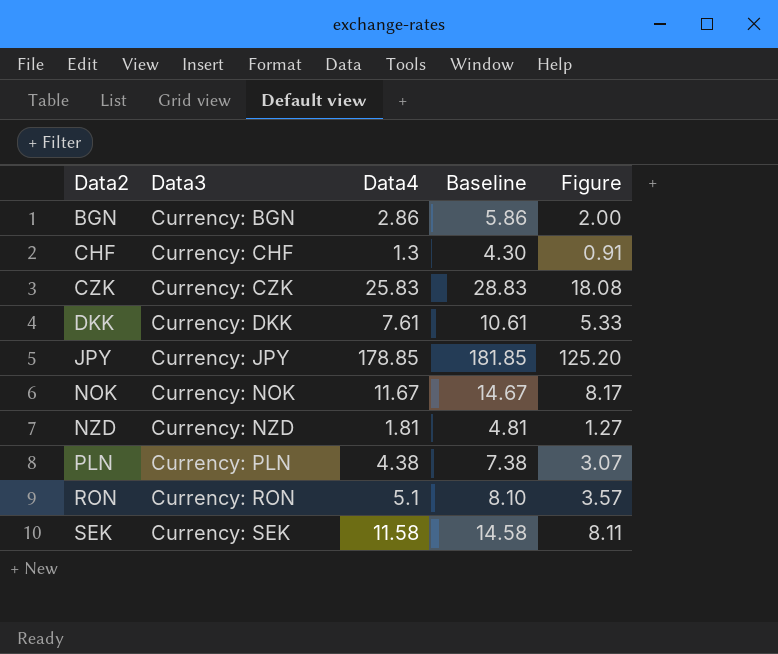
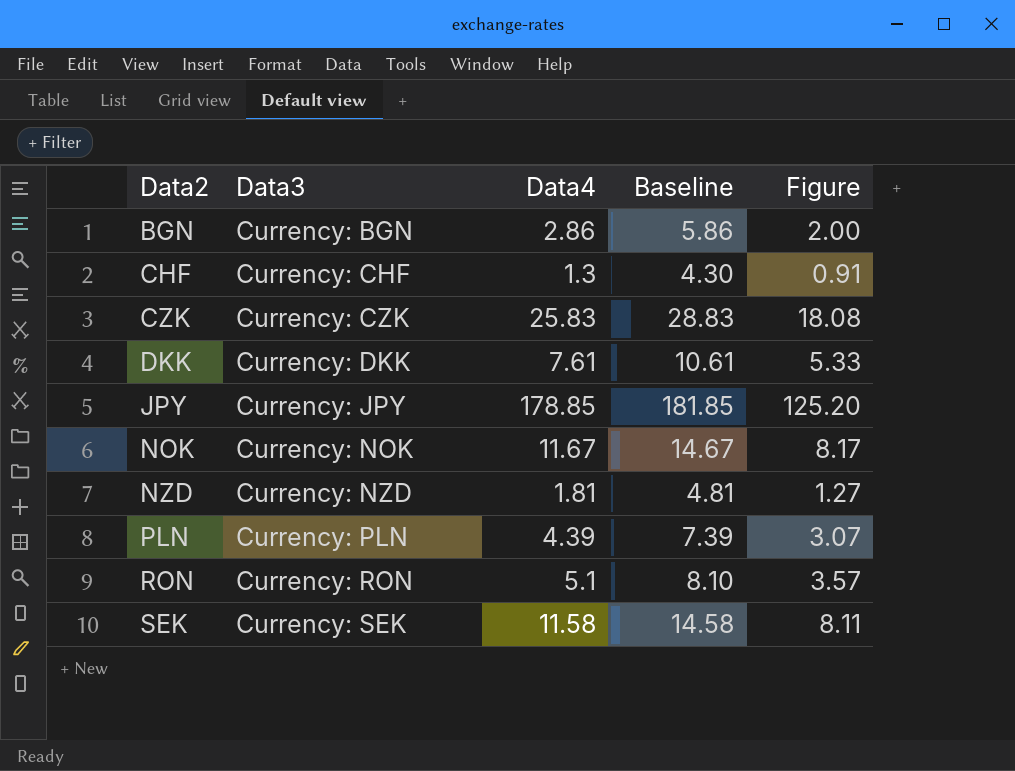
PLN | Data4: 4.38 -> 4.39
PLN | Baseline: 7.38 -> 7.39

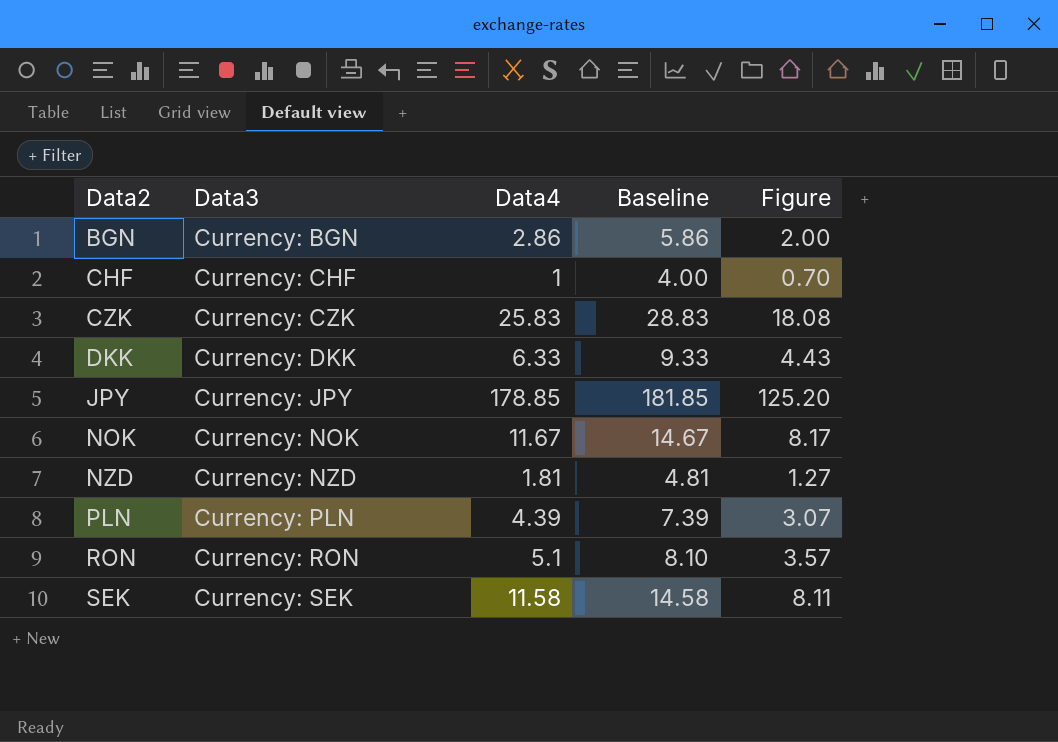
CHF | Data4: 1.3 -> 1
CHF | Baseline: 4.30 -> 4.00
CHF | Figure: 0.91 -> 0.70
DKK | Data4: 7.61 -> 6.33
DKK | Baseline: 10.61 -> 9.33
DKK | Figure: 5.33 -> 4.43

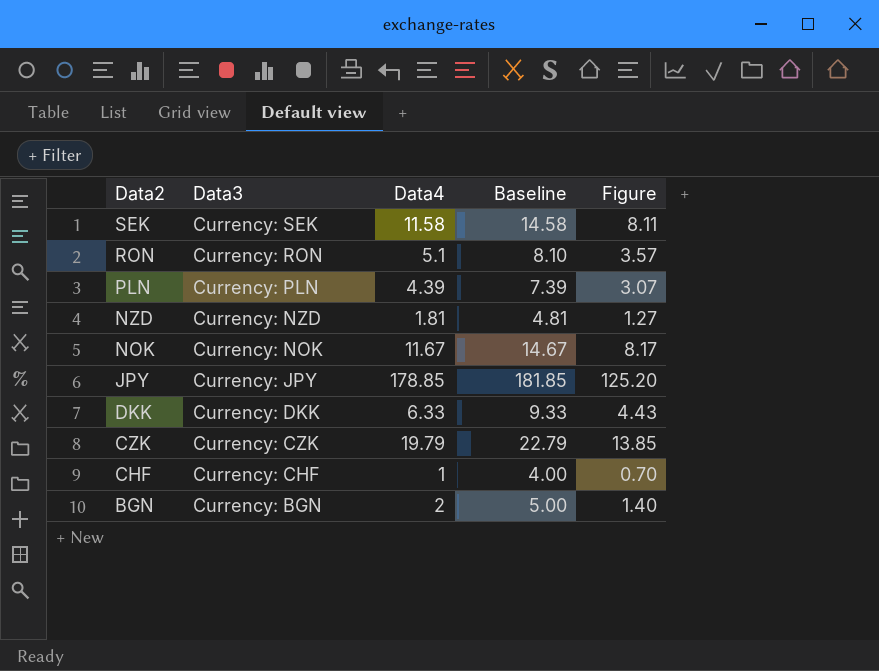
row order: Data2 ascending -> Data2 descending
CZK | Data4: 25.83 -> 19.79
CZK | Baseline: 28.83 -> 22.79
CZK | Figure: 18.08 -> 13.85
BGN | Data4: 2.86 -> 2
BGN | Baseline: 5.86 -> 5.00
BGN | Figure: 2.00 -> 1.40

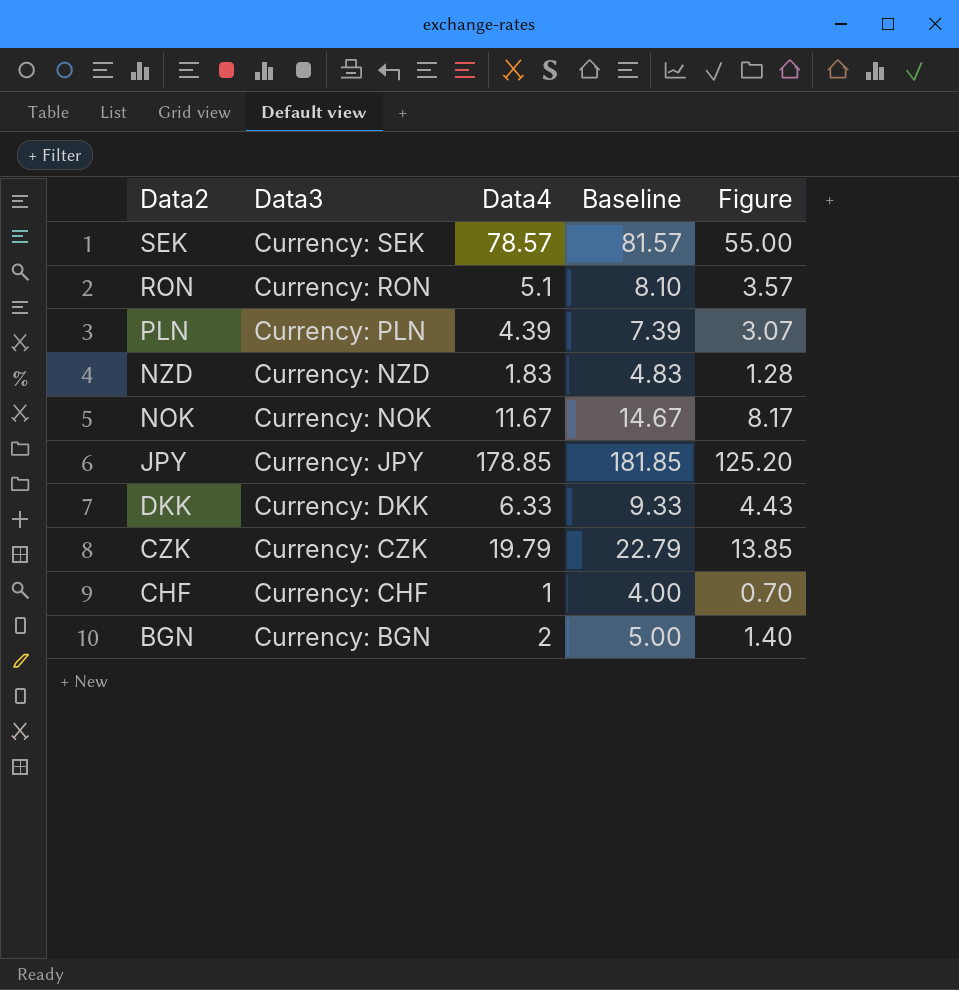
SEK | Data4: 11.58 -> 78.57
SEK | Baseline: 14.58 -> 81.57
SEK | Figure: 8.11 -> 55.00
NZD | Data4: 1.81 -> 1.83
NZD | Baseline: 4.81 -> 4.83
NZD | Figure: 1.27 -> 1.28

